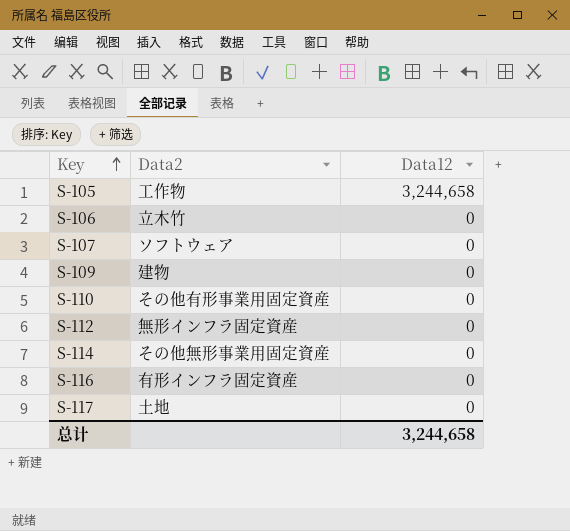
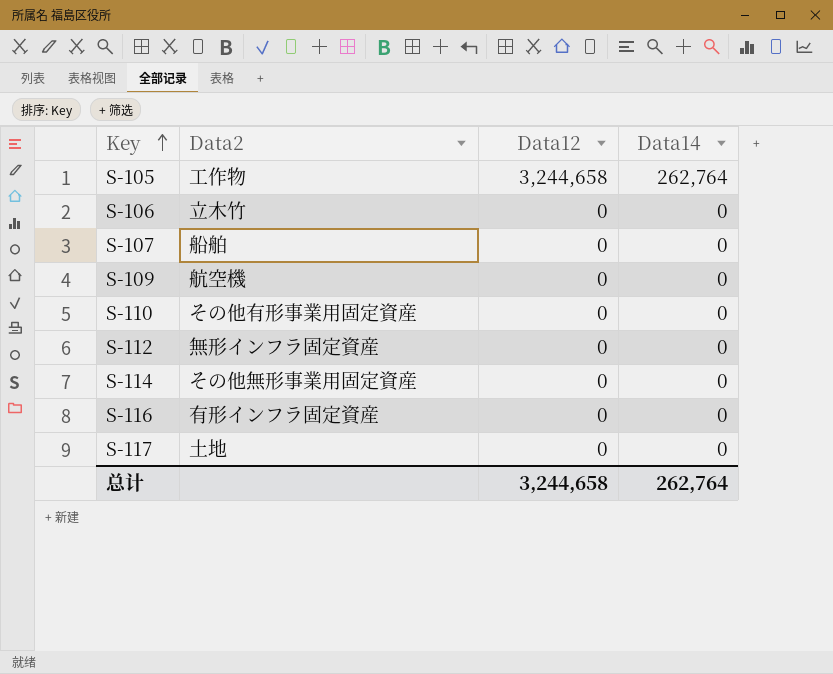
column Data14 | position: none -> 4
S-107 | Data2: ソフトウェア -> 船舶
S-109 | Data2: 建物 -> 航空機

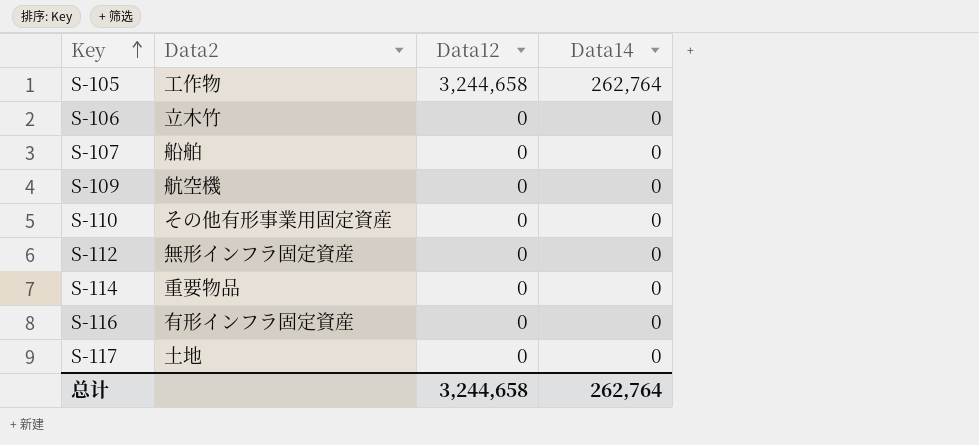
S-114 | Data2: その他無形事業用固定資産 -> 重要物品

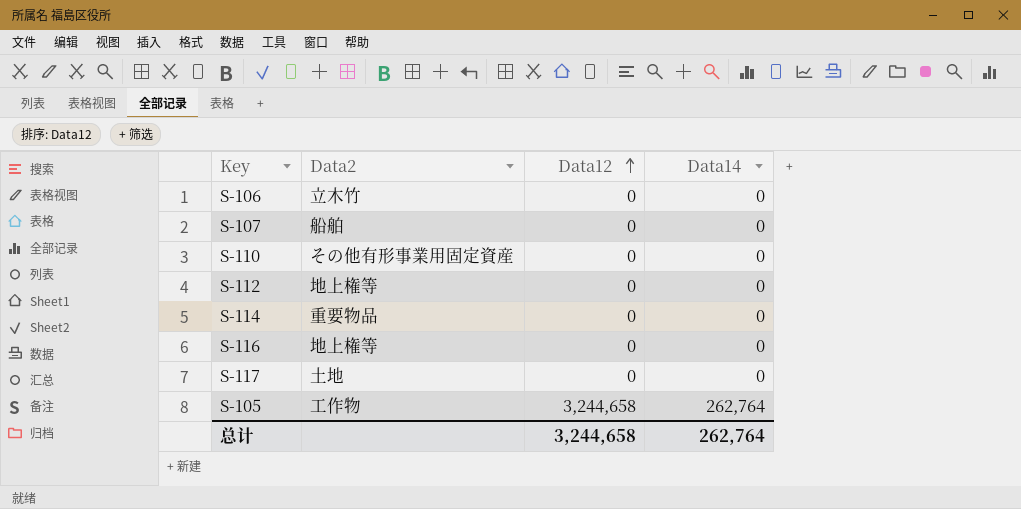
row order: Key ascending -> Data12 ascending
row S-109: 航空機 | 0 | 0 -> none
S-112 | Data2: 無形インフラ固定資産 -> 地上権等
S-116 | Data2: 有形インフラ固定資産 -> 地上権等

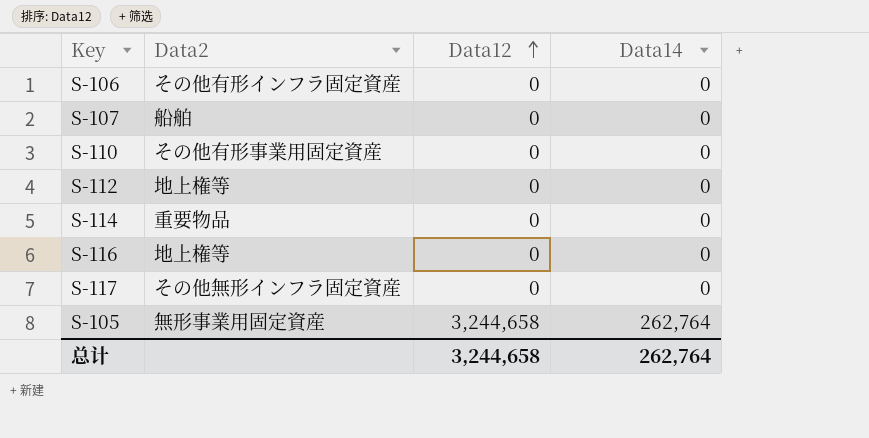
S-106 | Data2: 立木竹 -> その他有形インフラ固定資産
S-117 | Data2: 土地 -> その他無形インフラ固定資産
S-105 | Data2: 工作物 -> 無形事業用固定資産

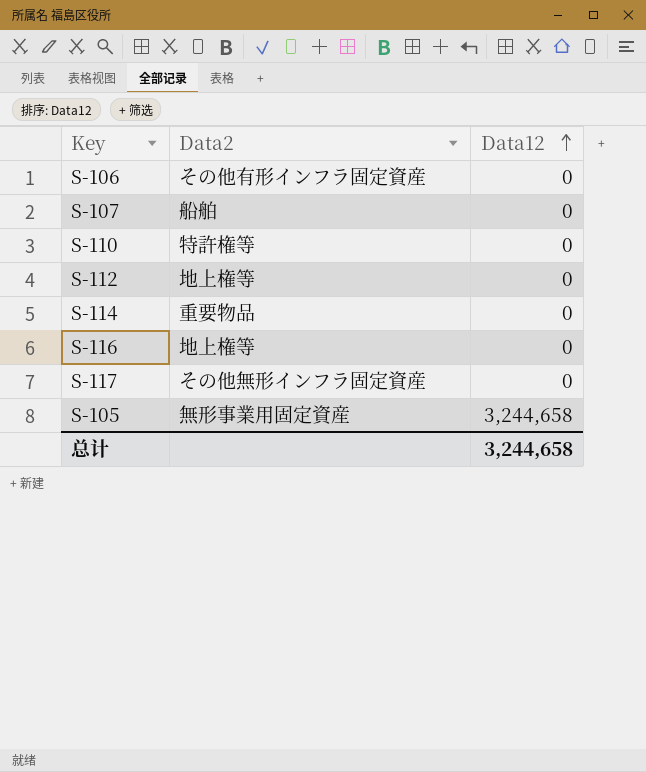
column Data14 | position: 4 -> none
S-110 | Data2: その他有形事業用固定資産 -> 特許権等

